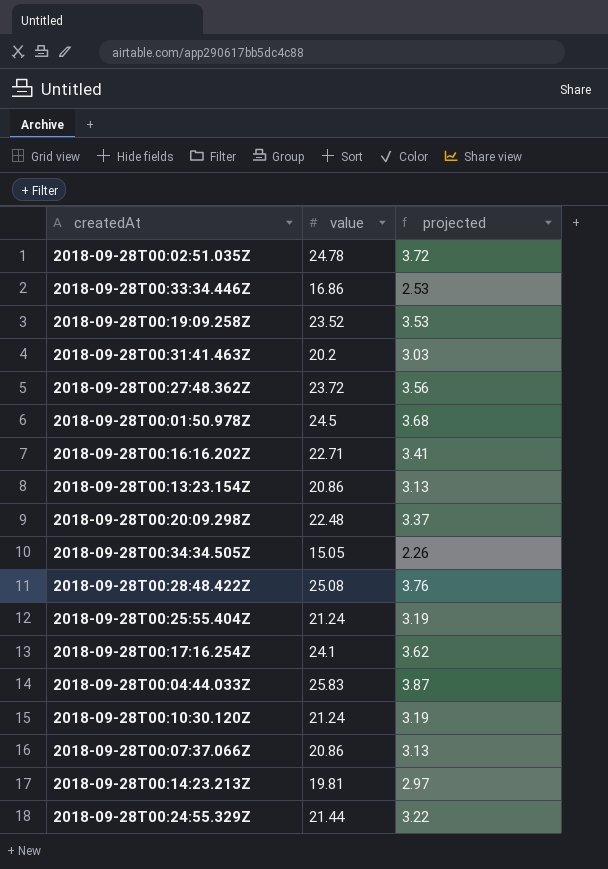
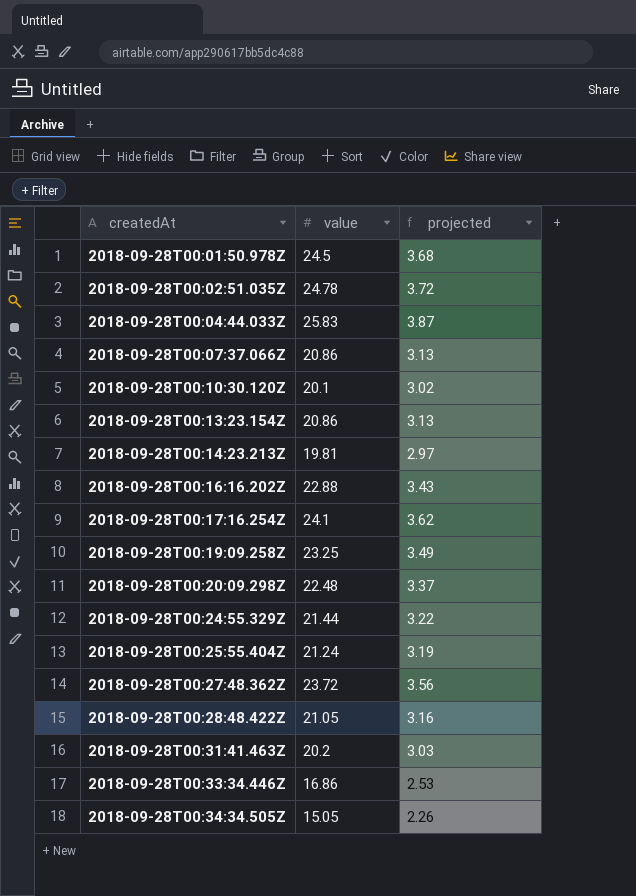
row order: none -> createdAt ascending
2018-09-28T00:10:30.120Z | value: 21.24 -> 20.1
2018-09-28T00:10:30.120Z | projected: 3.19 -> 3.02
2018-09-28T00:16:16.202Z | value: 22.71 -> 22.88
2018-09-28T00:16:16.202Z | projected: 3.41 -> 3.43
2018-09-28T00:19:09.258Z | value: 23.52 -> 23.25
2018-09-28T00:19:09.258Z | projected: 3.53 -> 3.49
2018-09-28T00:28:48.422Z | value: 25.08 -> 21.05
2018-09-28T00:28:48.422Z | projected: 3.76 -> 3.16

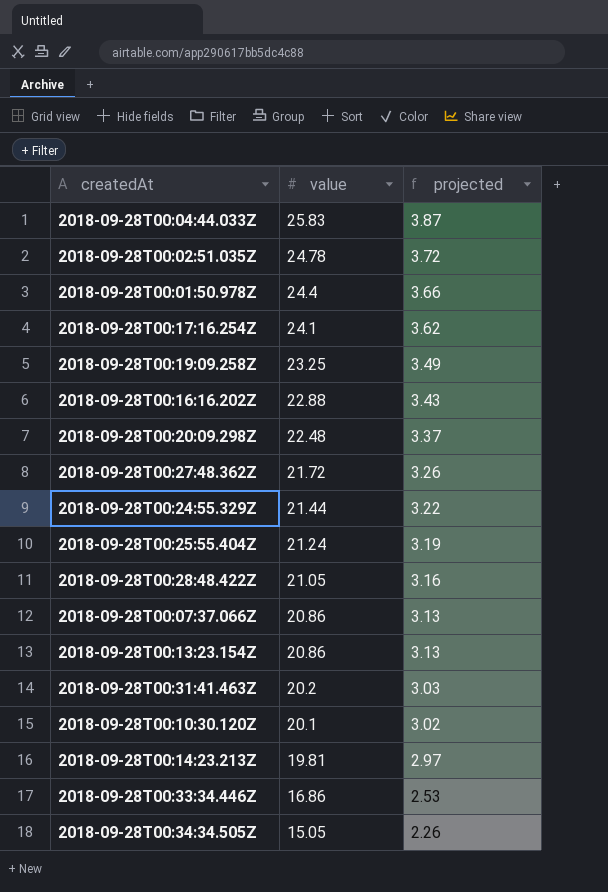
row order: createdAt ascending -> value descending
2018-09-28T00:01:50.978Z | value: 24.5 -> 24.4
2018-09-28T00:01:50.978Z | projected: 3.68 -> 3.66
2018-09-28T00:27:48.362Z | value: 23.72 -> 21.72
2018-09-28T00:27:48.362Z | projected: 3.56 -> 3.26

